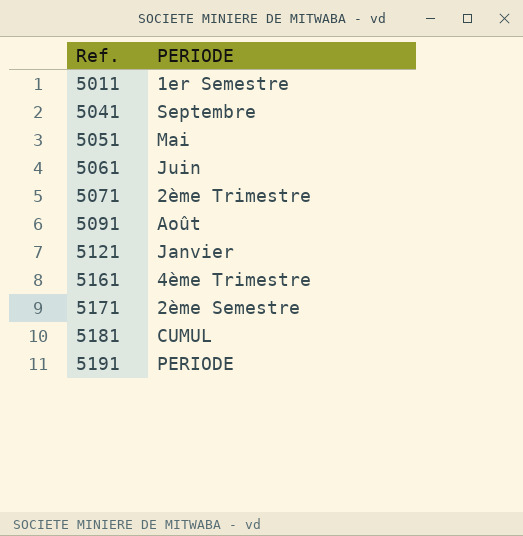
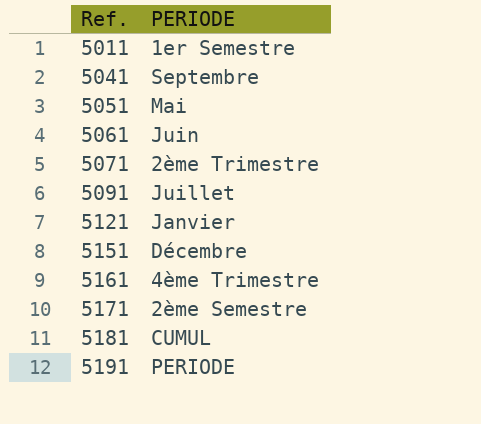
5091 | PERIODE: Août -> Juillet
row 5151: none -> Décembre

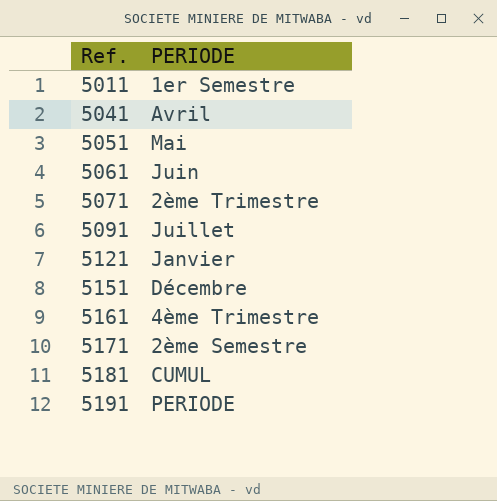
5041 | PERIODE: Septembre -> Avril

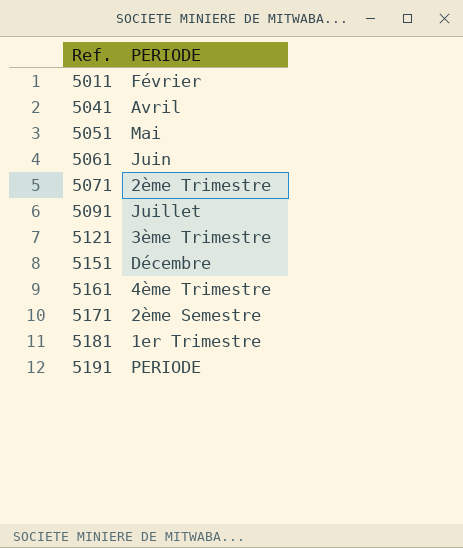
5011 | PERIODE: 1er Semestre -> Février
5121 | PERIODE: Janvier -> 3ème Trimestre
5181 | PERIODE: CUMUL -> 1er Trimestre

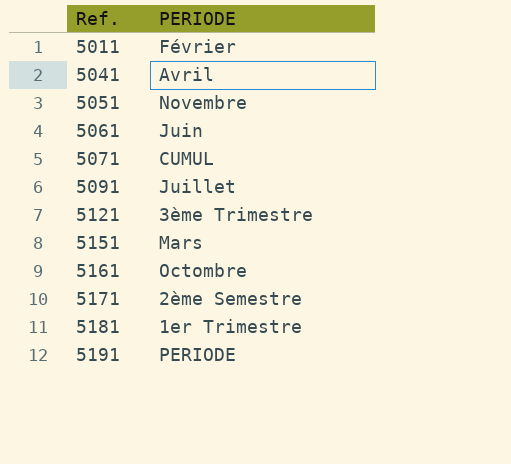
5051 | PERIODE: Mai -> Novembre
5071 | PERIODE: 2ème Trimestre -> CUMUL
5151 | PERIODE: Décembre -> Mars
5161 | PERIODE: 4ème Trimestre -> Octombre

